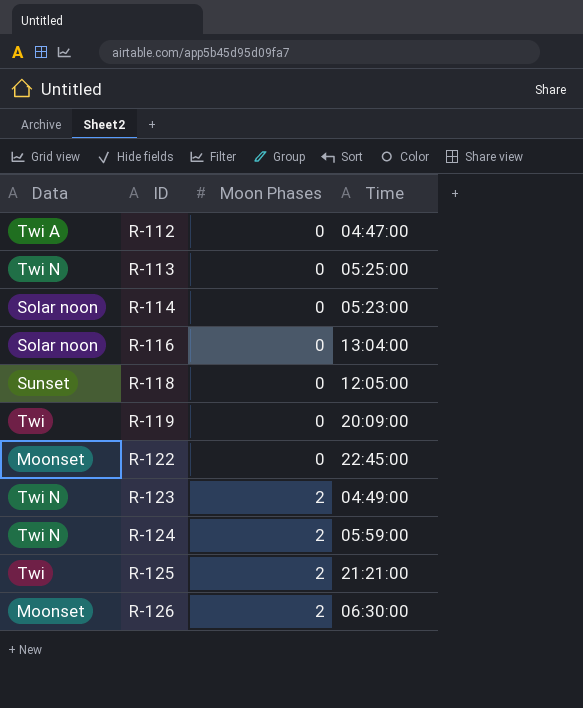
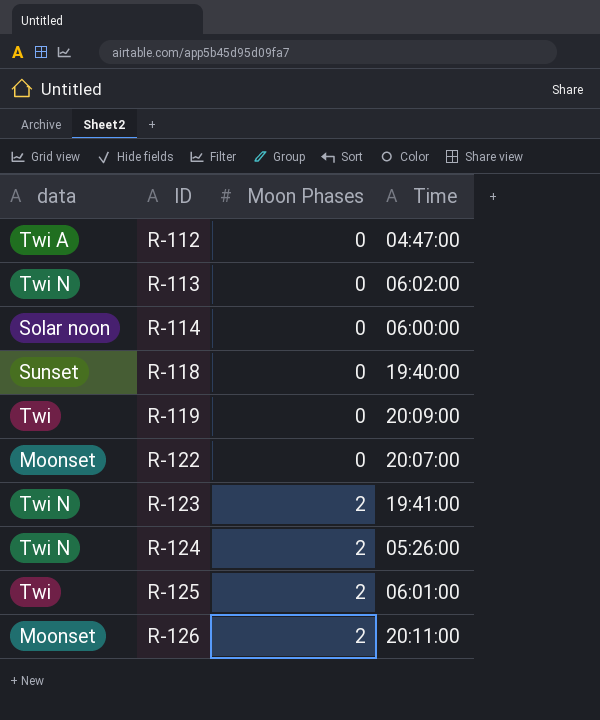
column name: Data -> data
row R-116: Solar noon | 0 | 13:04:00 -> none
R-113 | Time: 05:25:00 -> 06:02:00
R-114 | Time: 05:23:00 -> 06:00:00
R-118 | Time: 12:05:00 -> 19:40:00
R-122 | Time: 22:45:00 -> 20:07:00
R-123 | Time: 04:49:00 -> 19:41:00
R-124 | Time: 05:59:00 -> 05:26:00
R-125 | Time: 21:21:00 -> 06:01:00
R-126 | Time: 06:30:00 -> 20:11:00

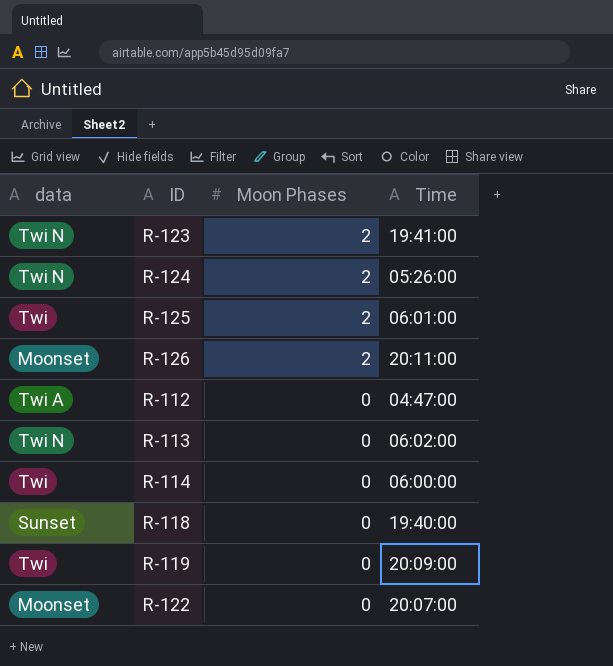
row order: ID ascending -> Moon Phases descending
R-114 | data: Solar noon -> Twi

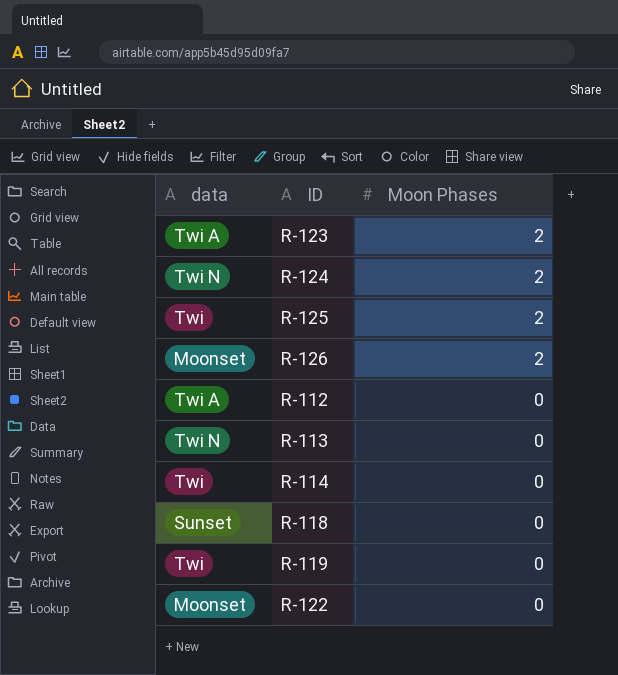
column Time | position: 4 -> none
R-123 | data: Twi N -> Twi A

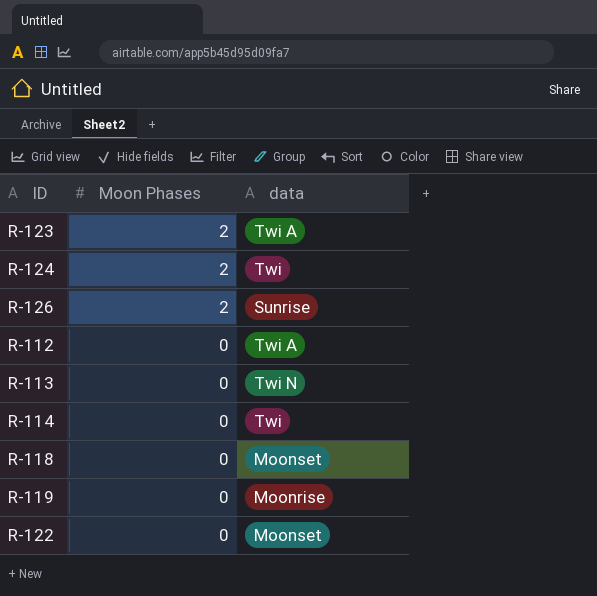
column data | position: 1 -> 3
row R-125: Twi | 2 -> none
R-124 | data: Twi N -> Twi
R-126 | data: Moonset -> Sunrise
R-118 | data: Sunset -> Moonset
R-119 | data: Twi -> Moonrise

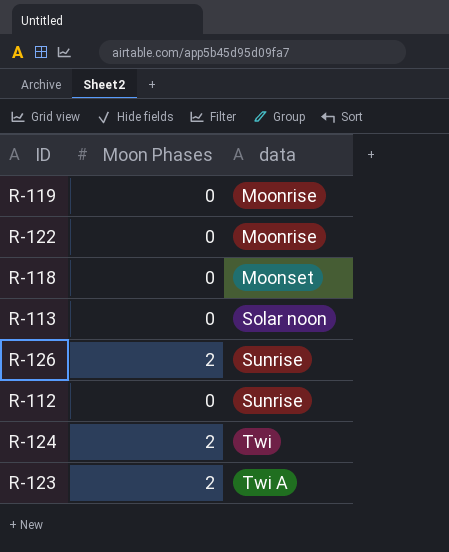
row order: Moon Phases descending -> data ascending
row R-114: 0 | Twi -> none
R-122 | data: Moonset -> Moonrise
R-113 | data: Twi N -> Solar noon
R-112 | data: Twi A -> Sunrise

